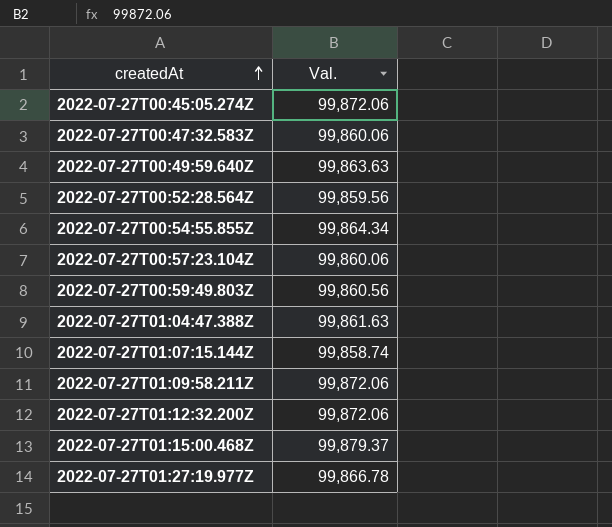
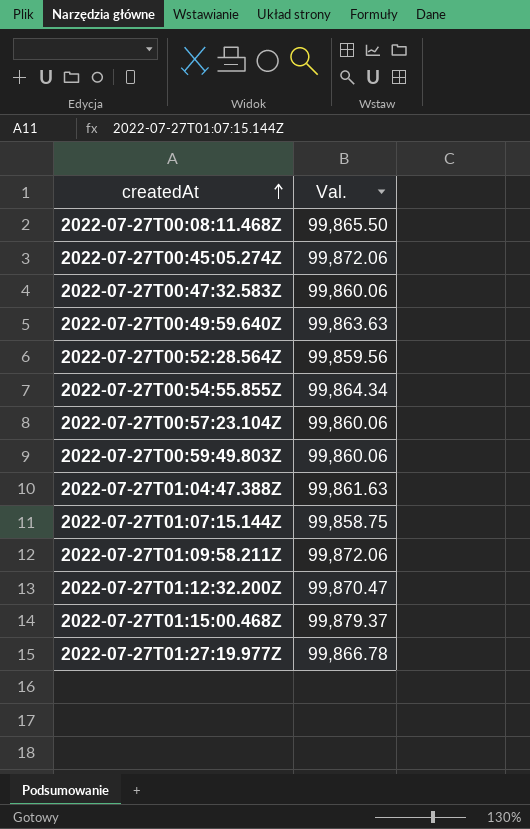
row 2022-07-27T00:08:11.468Z: none -> 99,865.50
2022-07-27T00:59:49.803Z | Val.: 99,860.56 -> 99,860.06
2022-07-27T01:07:15.144Z | Val.: 99,858.74 -> 99,858.75
2022-07-27T01:12:32.200Z | Val.: 99,872.06 -> 99,870.47

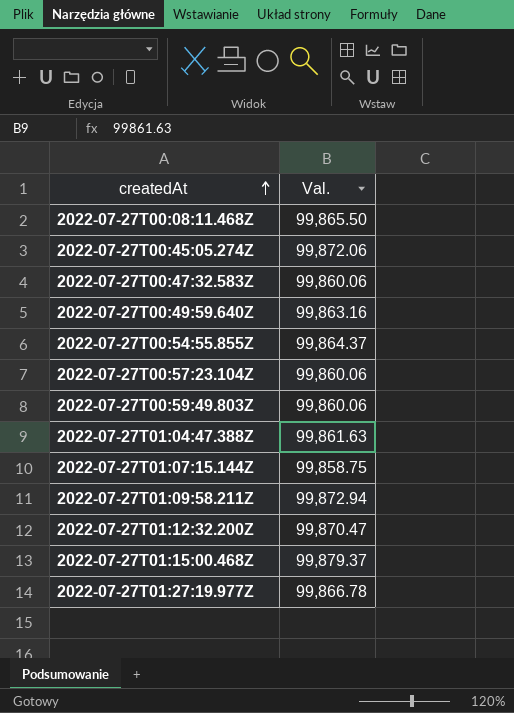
row 2022-07-27T00:52:28.564Z: 99,859.56 -> none
2022-07-27T00:49:59.640Z | Val.: 99,863.63 -> 99,863.16
2022-07-27T00:54:55.855Z | Val.: 99,864.34 -> 99,864.37
2022-07-27T01:09:58.211Z | Val.: 99,872.06 -> 99,872.94

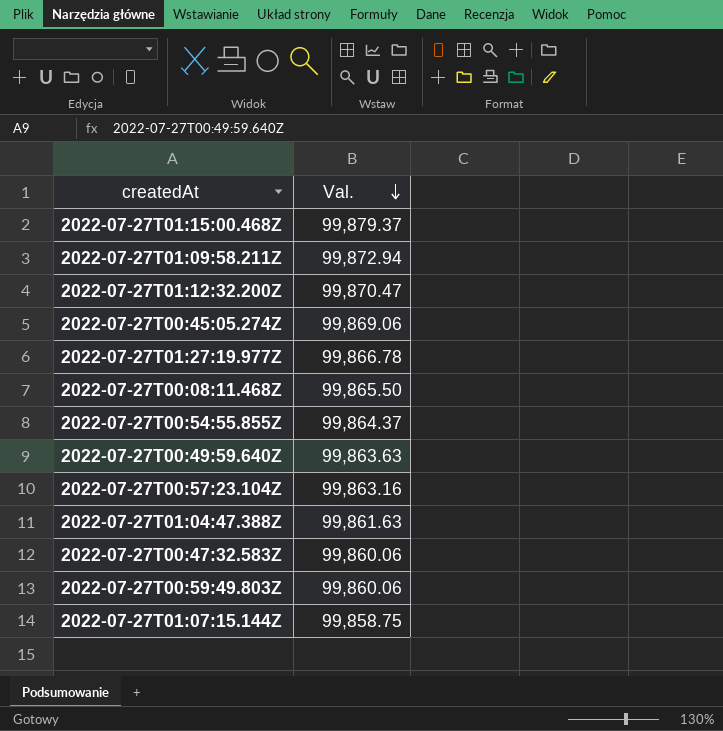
row order: createdAt ascending -> Val. descending
2022-07-27T00:45:05.274Z | Val.: 99,872.06 -> 99,869.06
2022-07-27T00:49:59.640Z | Val.: 99,863.16 -> 99,863.63
2022-07-27T00:57:23.104Z | Val.: 99,860.06 -> 99,863.16

